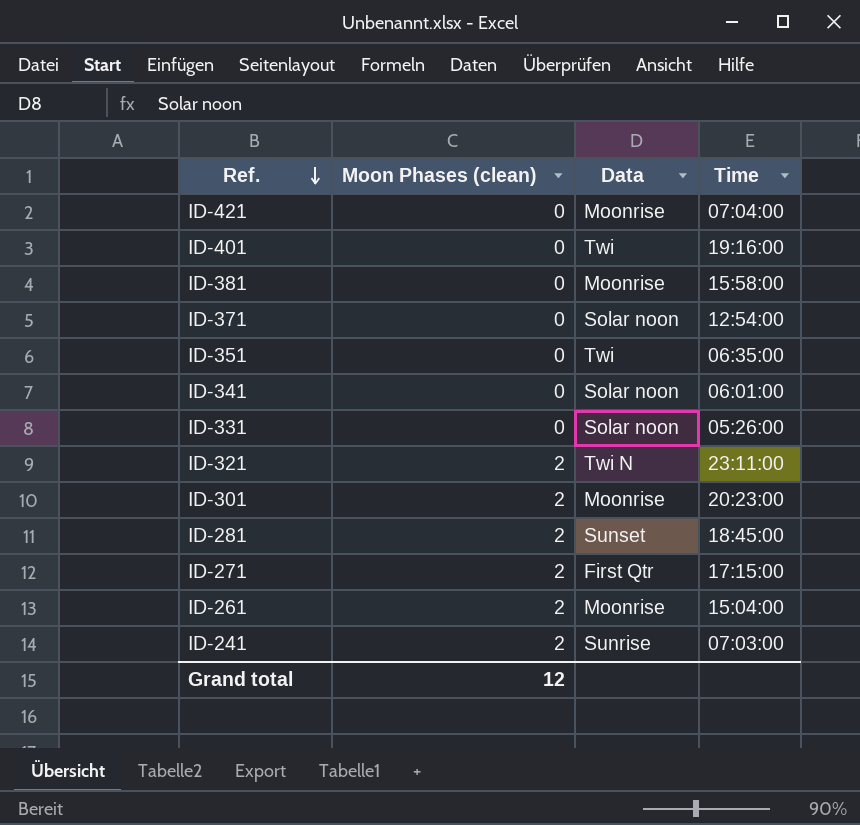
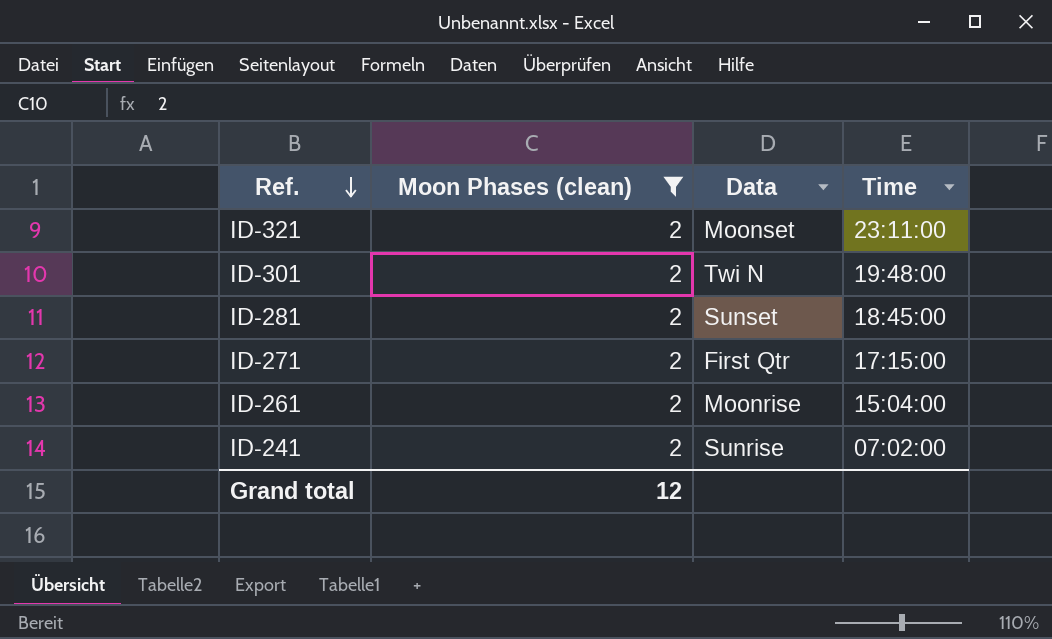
filter: none -> Moon Phases (clean) = 2
ID-321 | Data: Twi N -> Moonset
ID-301 | Data: Moonrise -> Twi N
ID-301 | Time: 20:23:00 -> 19:48:00
ID-241 | Time: 07:03:00 -> 07:02:00

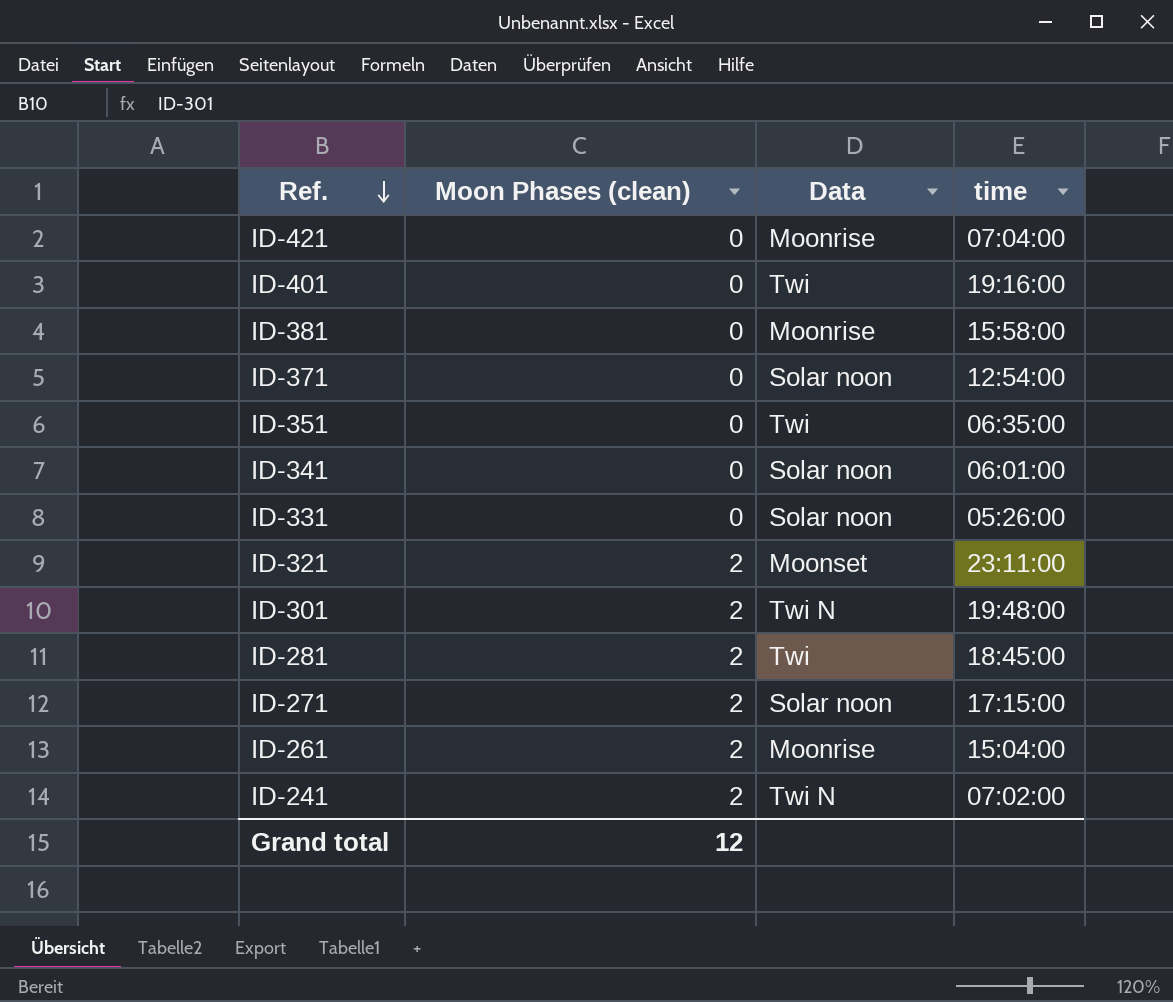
filter: Moon Phases (clean) = 2 -> none
column name: Time -> time
ID-281 | Data: Sunset -> Twi
ID-271 | Data: First Qtr -> Solar noon
ID-241 | Data: Sunrise -> Twi N

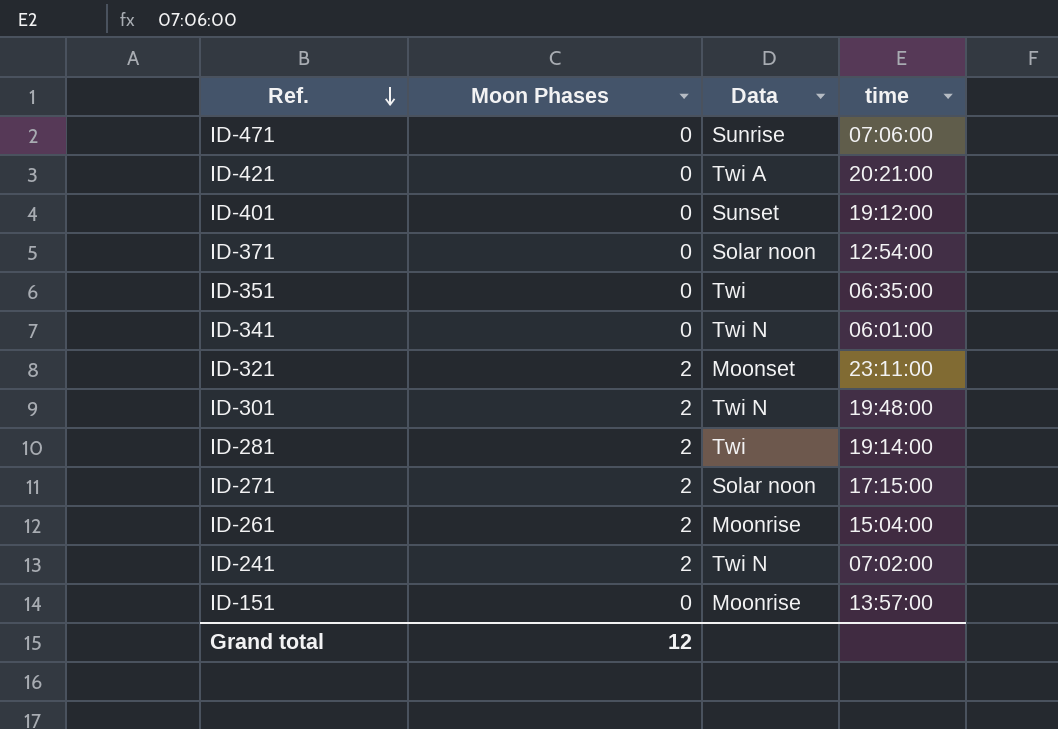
column name: Moon Phases (clean) -> Moon Phases
row ID-381: 0 | Moonrise | 15:58:00 -> none
row ID-331: 0 | Solar noon | 05:26:00 -> none
row ID-471: none -> 0 | Sunrise | 07:06:00
ID-421 | Data: Moonrise -> Twi A
ID-421 | time: 07:04:00 -> 20:21:00
ID-401 | Data: Twi -> Sunset
ID-401 | time: 19:16:00 -> 19:12:00
ID-341 | Data: Solar noon -> Twi N
ID-281 | time: 18:45:00 -> 19:14:00
row ID-151: none -> 0 | Moonrise | 13:57:00

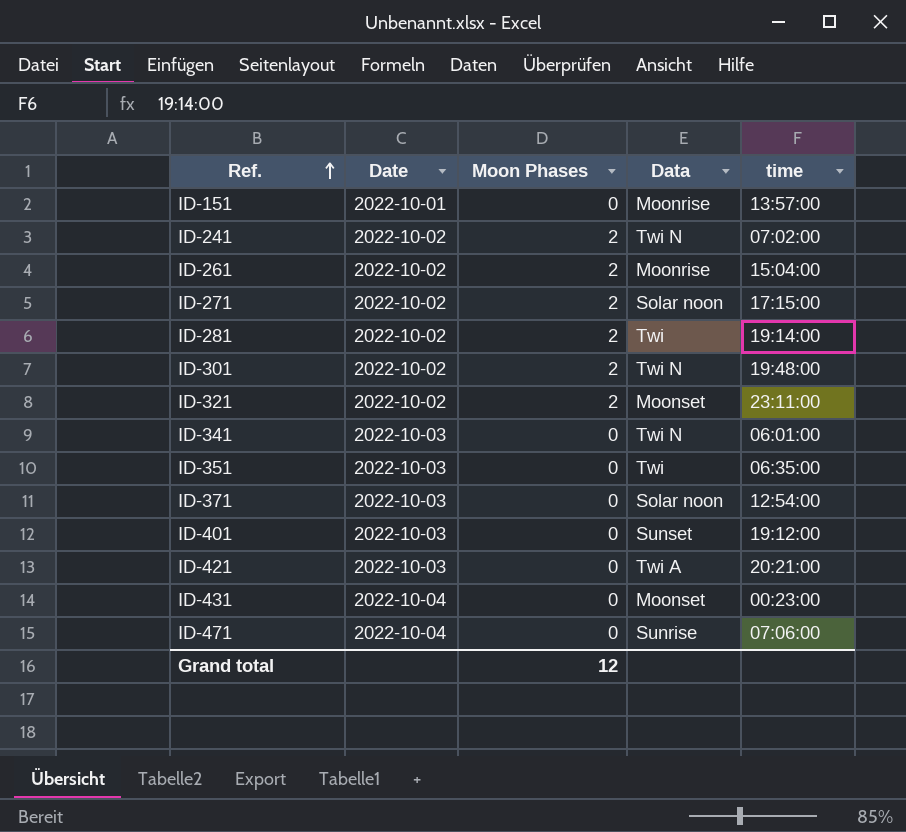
row order: Ref. descending -> Ref. ascending
column Date | position: none -> 2
row ID-431: none -> 2022-10-04 | 0 | Moonset | 00:23:00

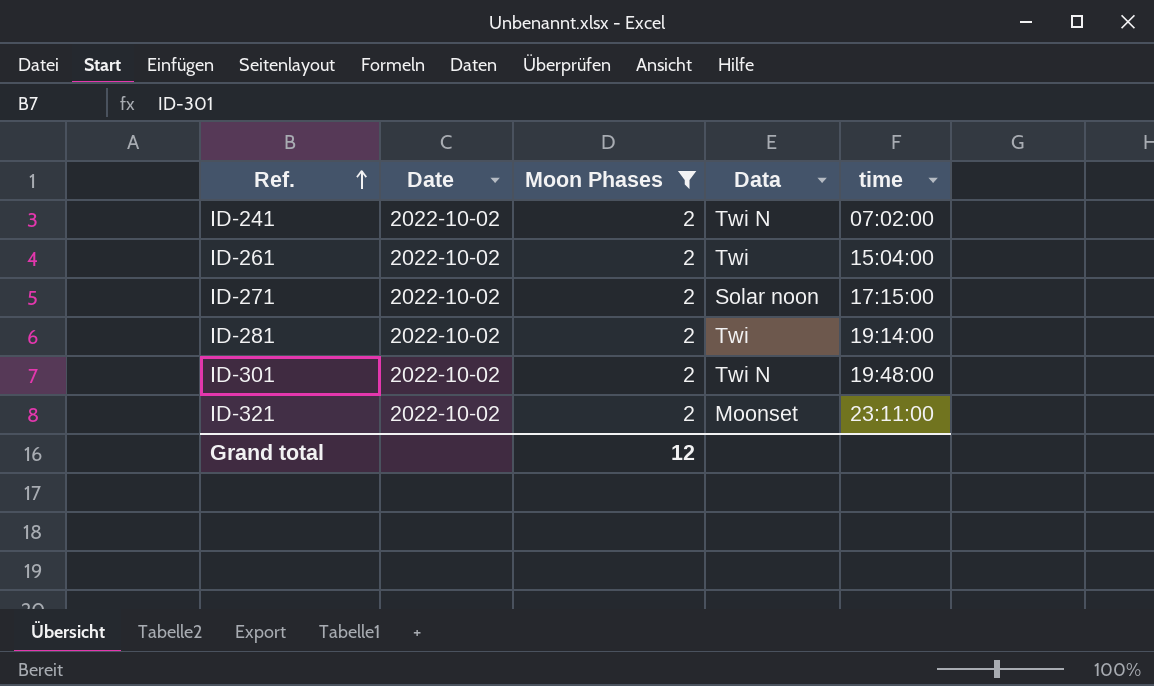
filter: none -> Moon Phases = 2
ID-261 | Data: Moonrise -> Twi

